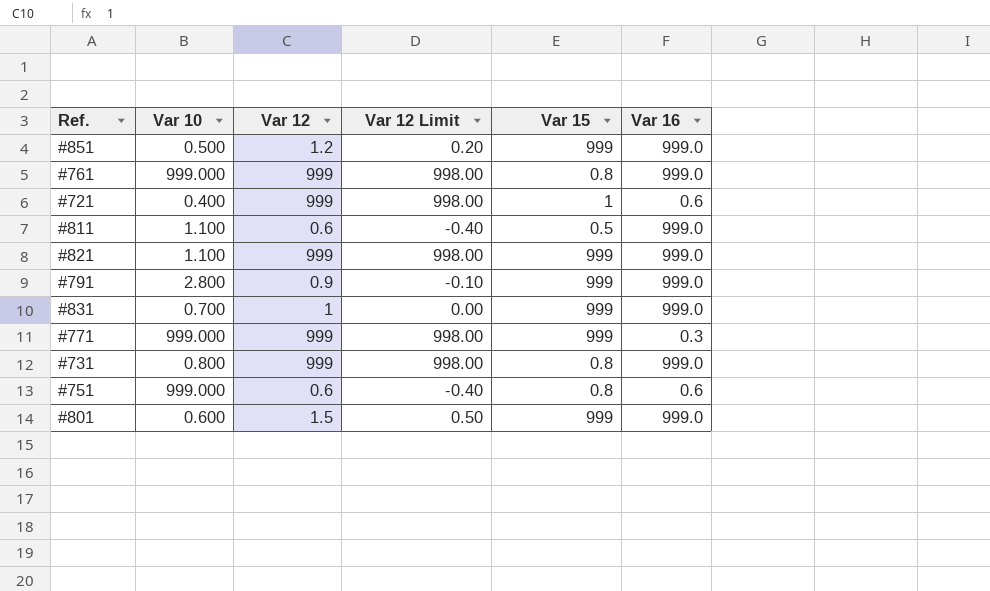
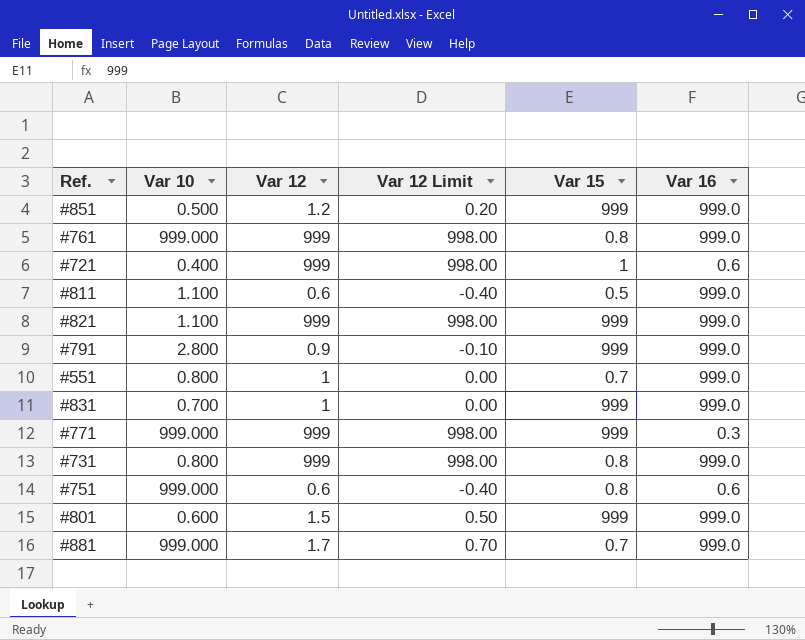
row #551: none -> 0.800 | 1 | 0.00 | 0.7 | 999.0
row #881: none -> 999.000 | 1.7 | 0.70 | 0.7 | 999.0

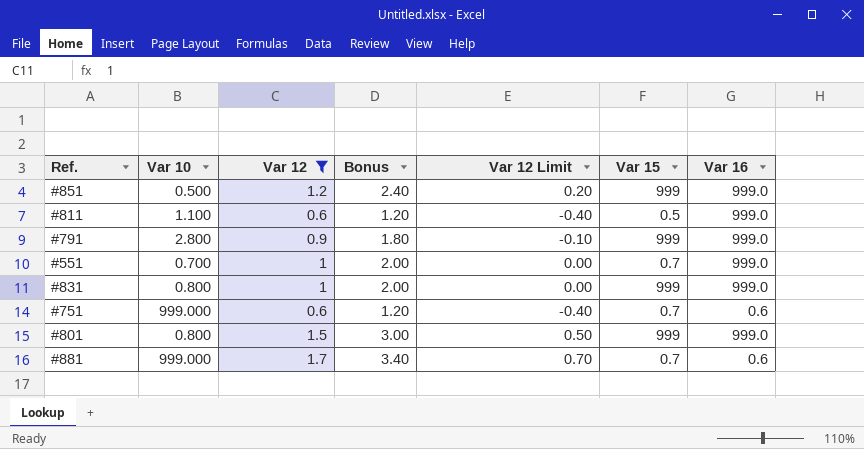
filter: none -> Var 12 != 999
column Bonus | formula: none -> [Var 12] * 2
#551 | Var 10: 0.800 -> 0.700
#831 | Var 10: 0.700 -> 0.800
#751 | Var 15: 0.8 -> 0.7
#801 | Var 10: 0.600 -> 0.800
#881 | Var 16: 999.0 -> 0.6

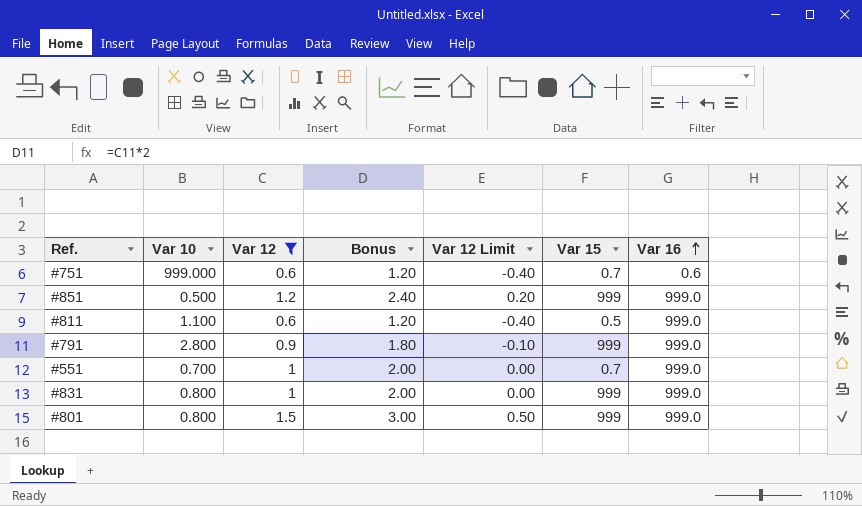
row order: none -> Var 16 ascending
row #881: 999.000 | 1.7 | 3.40 | 0.70 | 0.7 | 0.6 -> none

